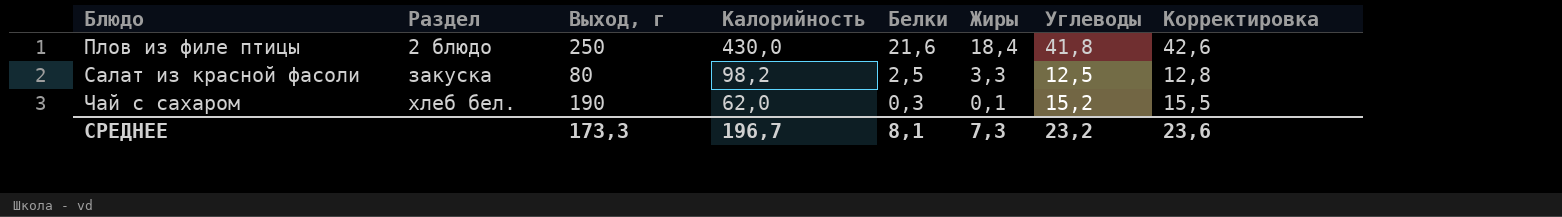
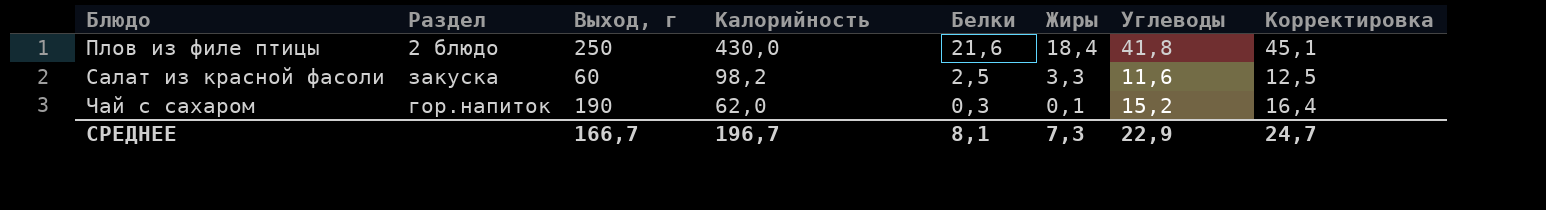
column Корректировка | formula: [Углеводы] * 1,02 -> [Углеводы] * 1,08
Салат из красной фасоли | Выход, г: 80 -> 60
Салат из красной фасоли | Углеводы: 12,5 -> 11,6
Чай с сахаром | Раздел: хлеб бел. -> гор.напиток
СРЕДНЕЕ | Выход, г: 173,3 -> 166,7
СРЕДНЕЕ | Углеводы: 23,2 -> 22,9
СРЕДНЕЕ | Корректировка: 23,6 -> 24,7

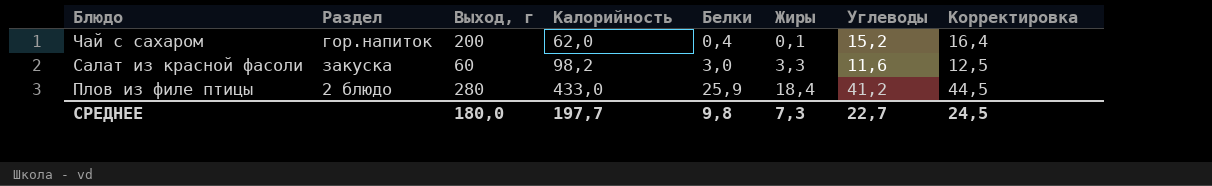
row order: Блюдо ascending -> Блюдо descending
Чай с сахаром | Выход, г: 190 -> 200
Чай с сахаром | Белки: 0,3 -> 0,4
Салат из красной фасоли | Белки: 2,5 -> 3,0
Плов из филе птицы | Выход, г: 250 -> 280
Плов из филе птицы | Калорийность: 430,0 -> 433,0
Плов из филе птицы | Белки: 21,6 -> 25,9
Плов из филе птицы | Углеводы: 41,8 -> 41,2
Плов из филе птицы | Корректировка: 45,1 -> 44,5
СРЕДНЕЕ | Выход, г: 166,7 -> 180,0
СРЕДНЕЕ | Калорийность: 196,7 -> 197,7
СРЕДНЕЕ | Белки: 8,1 -> 9,8
СРЕДНЕЕ | Углеводы: 22,9 -> 22,7
СРЕДНЕЕ | Корректировка: 24,7 -> 24,5

